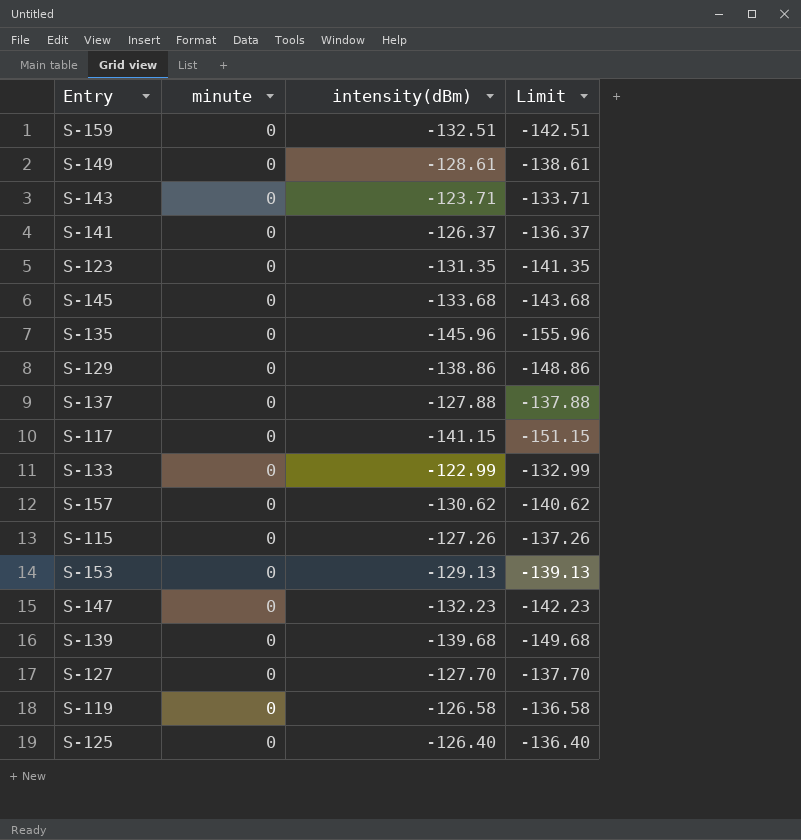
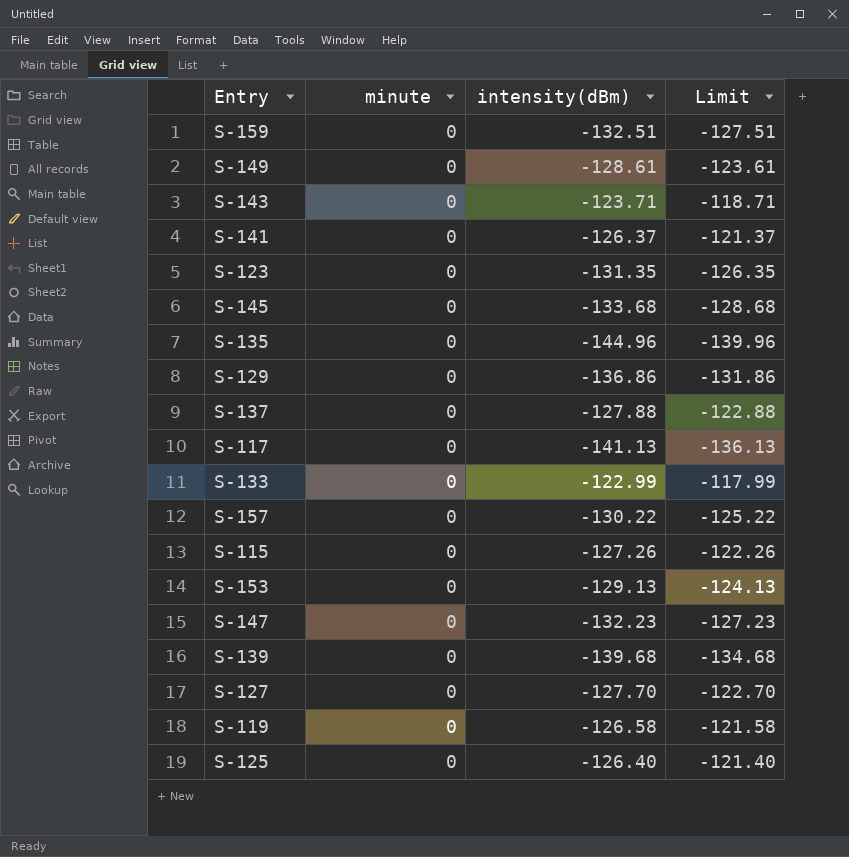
column Limit | formula: [intensity(dBm)] - 10 -> [intensity(dBm)] + 5
S-135 | intensity(dBm): -145.96 -> -144.96
S-129 | intensity(dBm): -138.86 -> -136.86
S-117 | intensity(dBm): -141.15 -> -141.13
S-157 | intensity(dBm): -130.62 -> -130.22

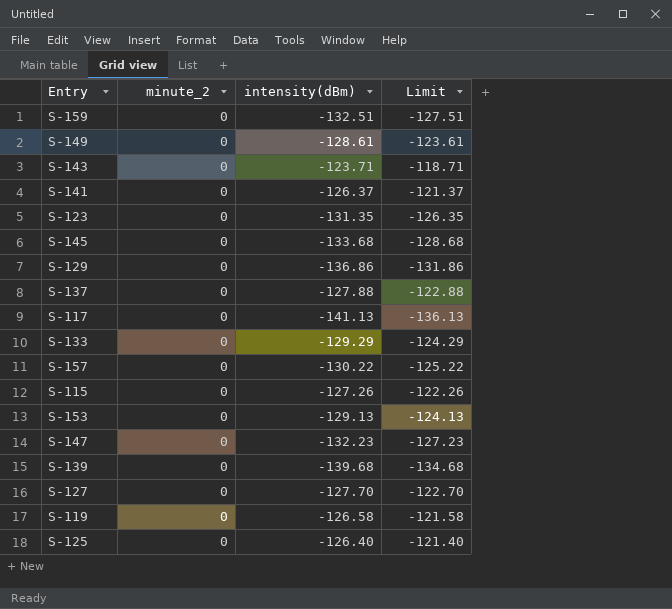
column name: minute -> minute_2
row S-135: 0 | -144.96 | -139.96 -> none
S-133 | intensity(dBm): -122.99 -> -129.29
S-133 | Limit: -117.99 -> -124.29

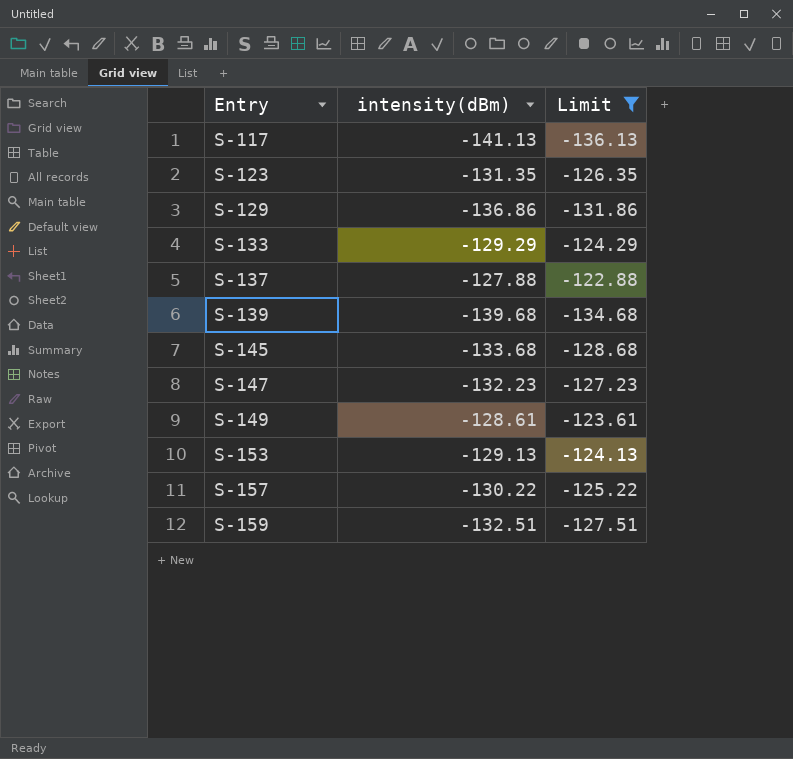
filter: none -> Limit <= -122.88
row order: none -> Entry ascending
column minute_2 | position: 2 -> none

